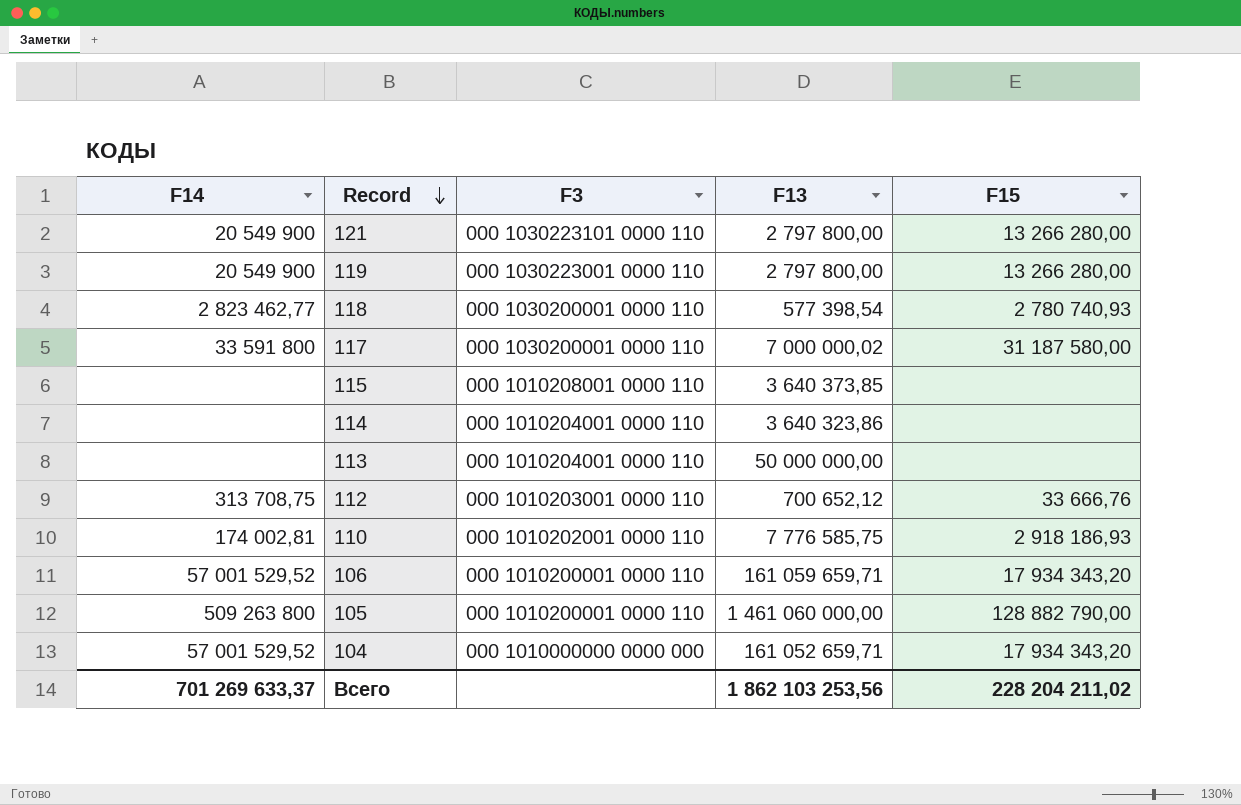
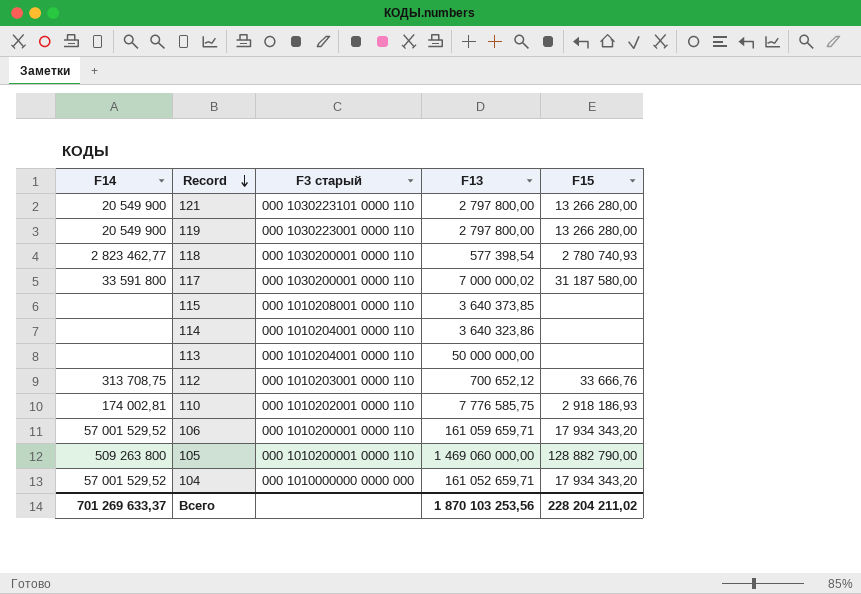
column name: F3 -> F3 старый
105 | F13: 1 461 060 000,00 -> 1 469 060 000,00
Всего | F13: 1 862 103 253,56 -> 1 870 103 253,56

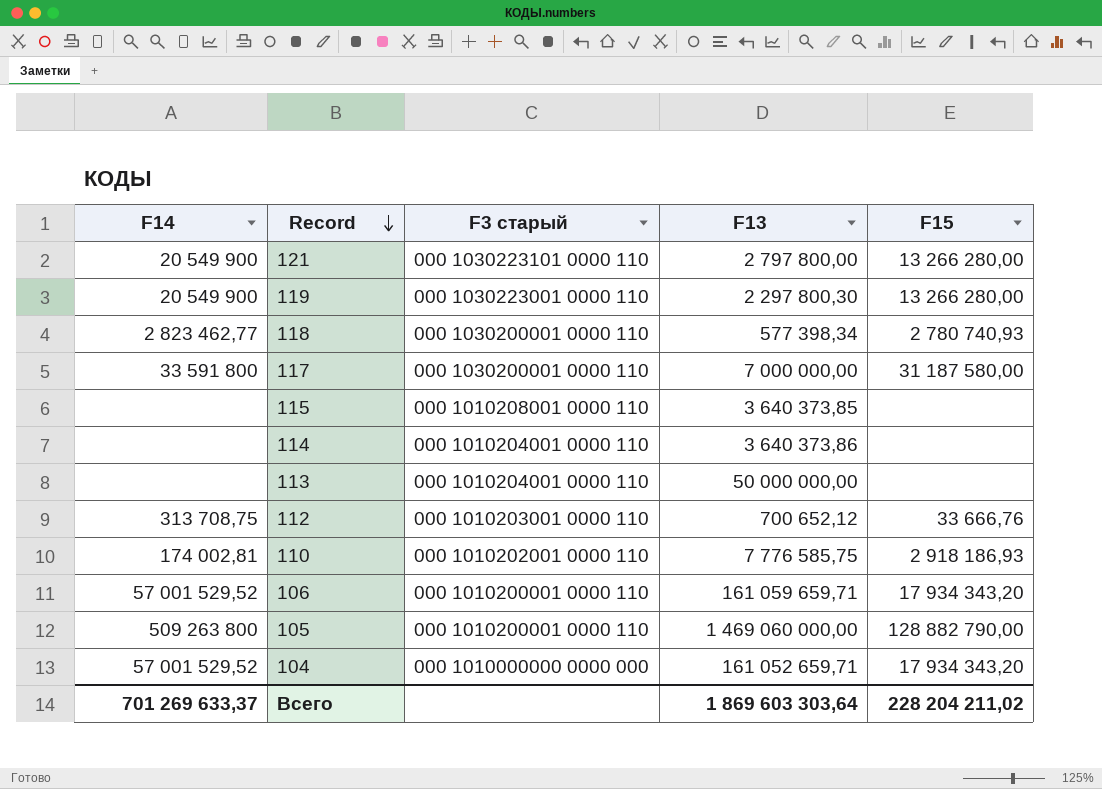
119 | F13: 2 797 800,00 -> 2 297 800,30
118 | F13: 577 398,54 -> 577 398,34
117 | F13: 7 000 000,02 -> 7 000 000,00
114 | F13: 3 640 323,86 -> 3 640 373,86
Всего | F13: 1 870 103 253,56 -> 1 869 603 303,64

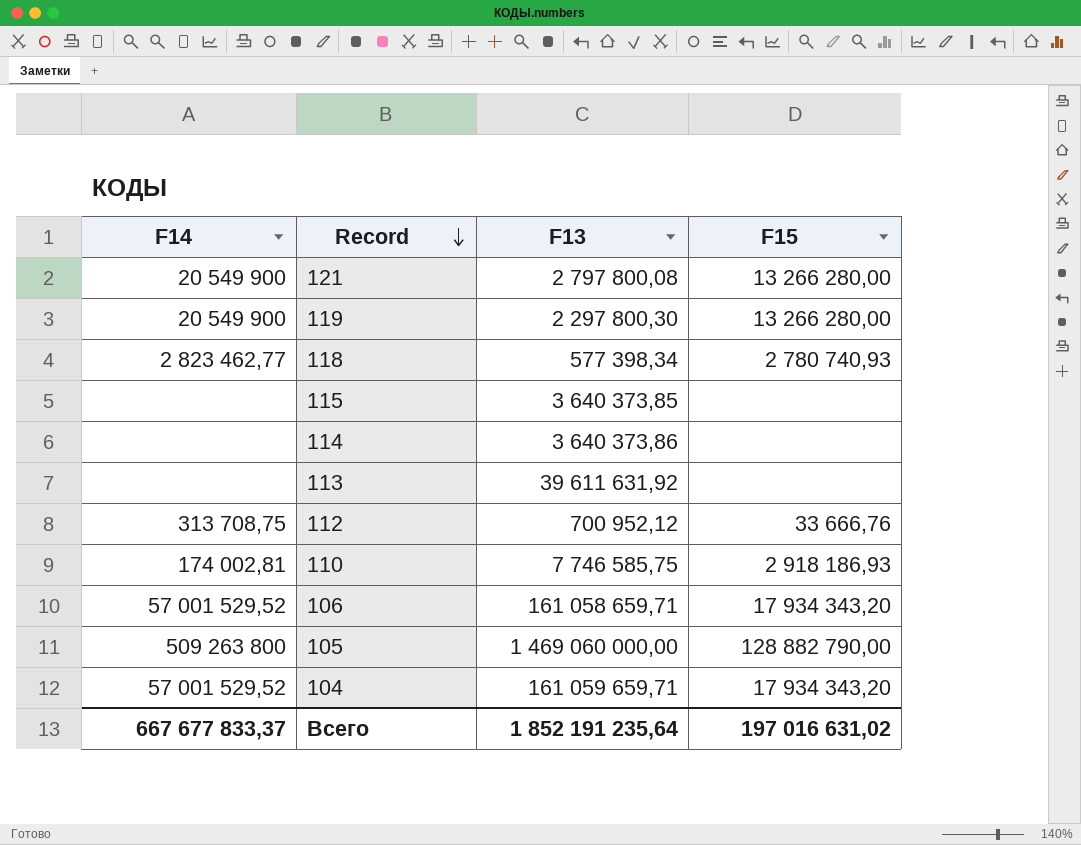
column F3 старый | position: 3 -> none
row 117: 33 591 800 | 000 1030200001 0000 110 | 7 000 000,00 | 31 187 580,00 -> none
121 | F13: 2 797 800,00 -> 2 797 800,08
113 | F13: 50 000 000,00 -> 39 611 631,92
112 | F13: 700 652,12 -> 700 952,12
110 | F13: 7 776 585,75 -> 7 746 585,75
106 | F13: 161 059 659,71 -> 161 058 659,71
104 | F13: 161 052 659,71 -> 161 059 659,71
Всего | F14: 701 269 633,37 -> 667 677 833,37
Всего | F13: 1 869 603 303,64 -> 1 852 191 235,64
Всего | F15: 228 204 211,02 -> 197 016 631,02

